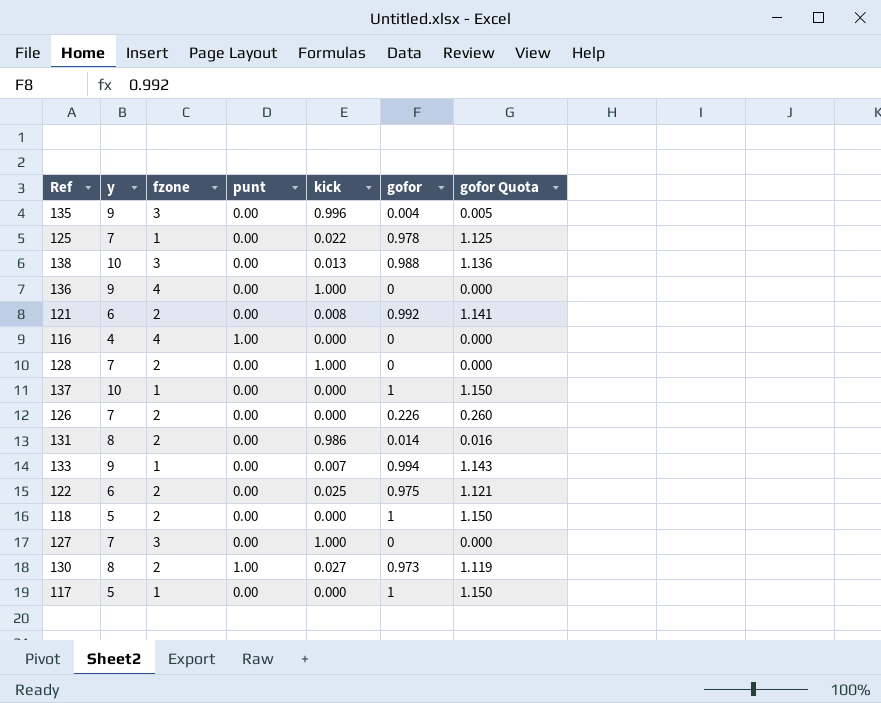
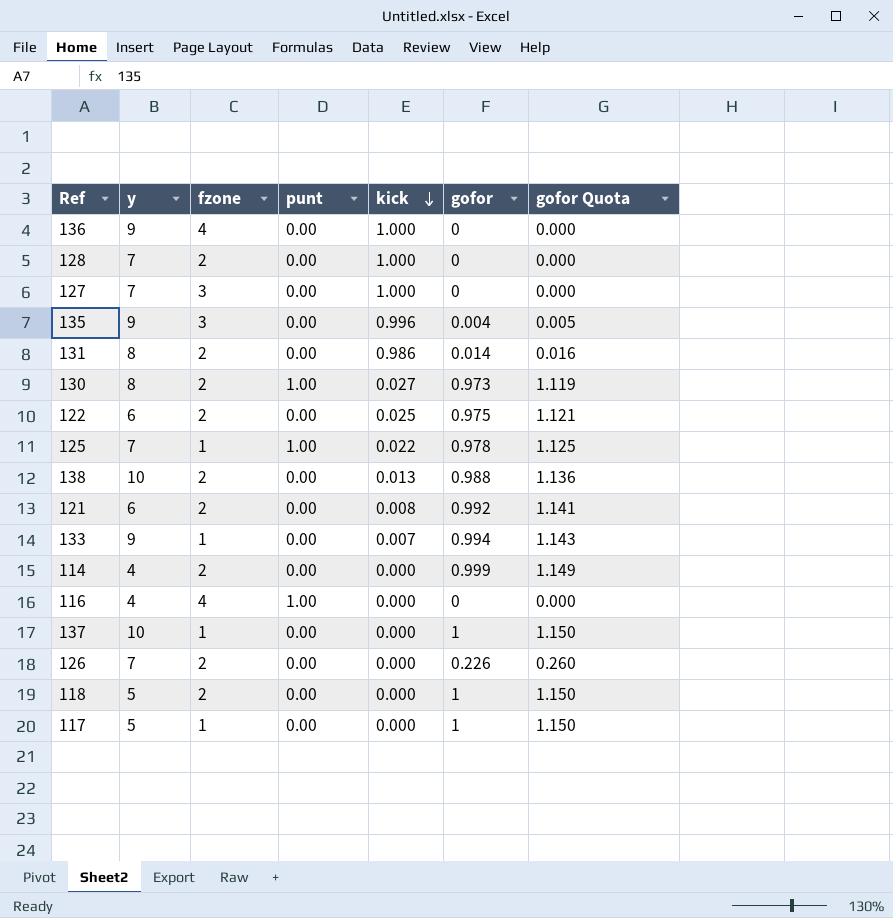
row order: none -> kick descending
125 | punt: 0.00 -> 1.00
138 | fzone: 3 -> 2
row 114: none -> 4 | 2 | 0.00 | 0.000 | 0.999 | 1.149

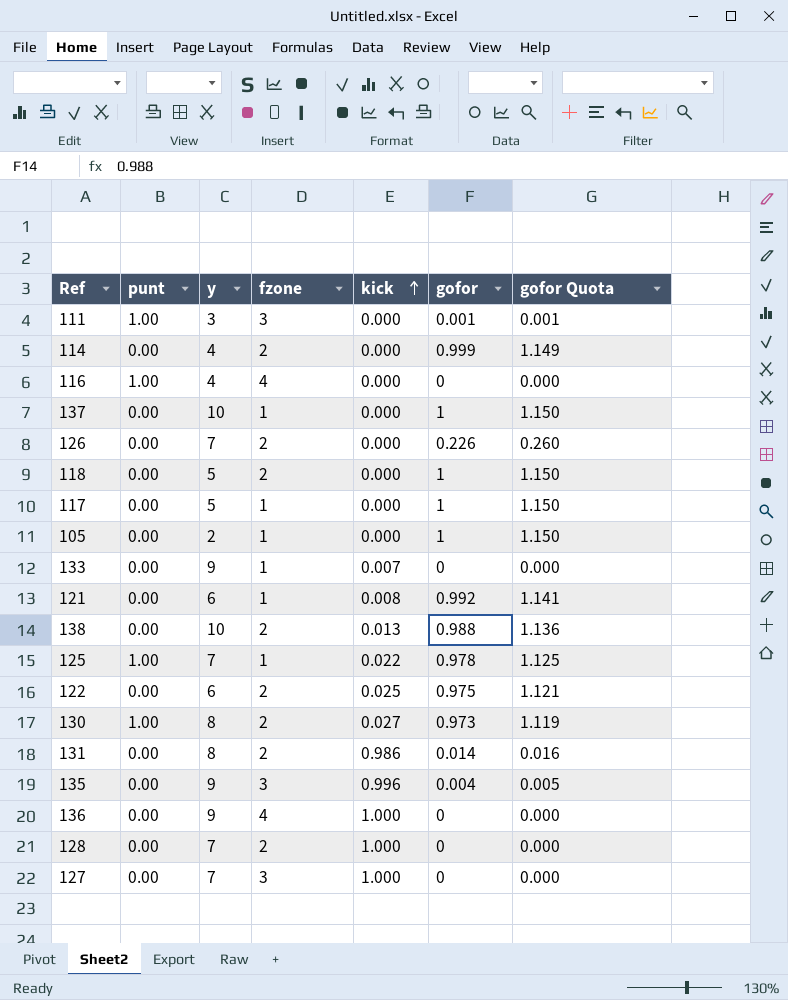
row order: kick descending -> kick ascending
column punt | position: 4 -> 2
row 111: none -> 1.00 | 3 | 3 | 0.000 | 0.001 | 0.001
row 105: none -> 0.00 | 2 | 1 | 0.000 | 1 | 1.150
133 | gofor: 0.994 -> 0
133 | gofor Quota: 1.143 -> 0.000
121 | fzone: 2 -> 1

